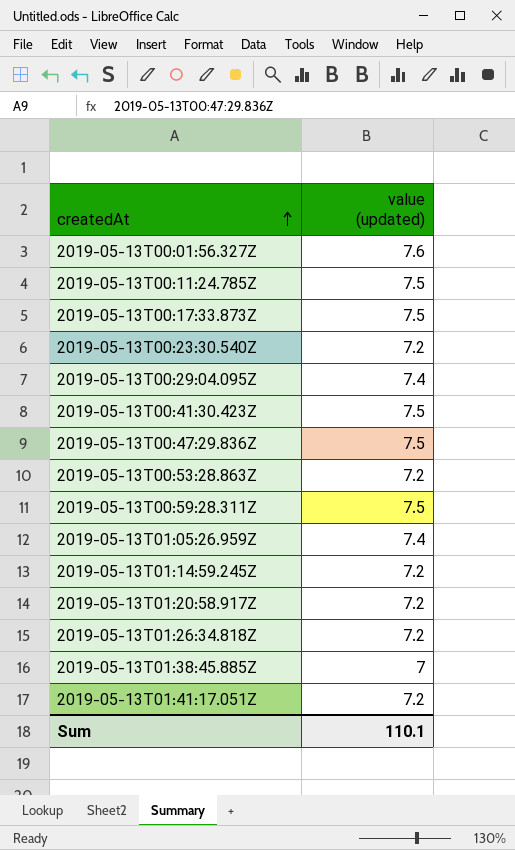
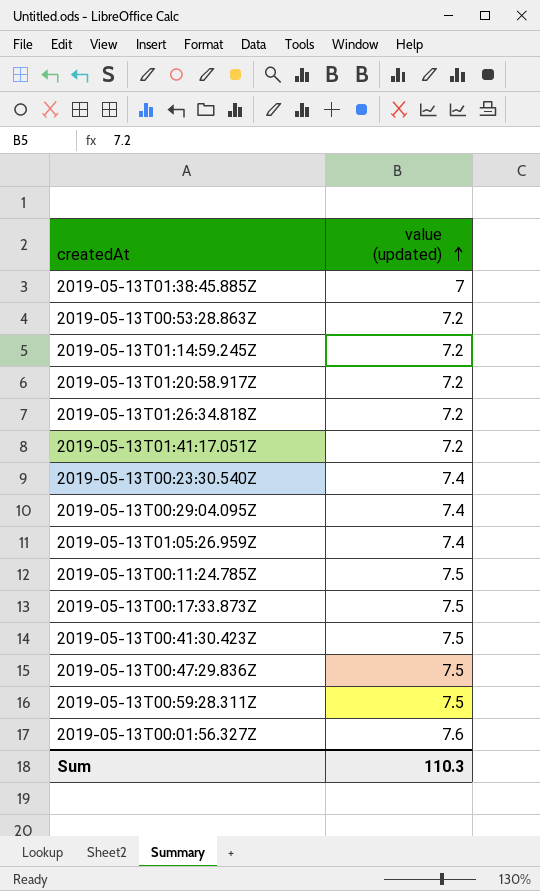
row order: createdAt ascending -> value (updated) ascending
2019-05-13T00:23:30.540Z | value (updated): 7.2 -> 7.4
Sum | value (updated): 110.1 -> 110.3

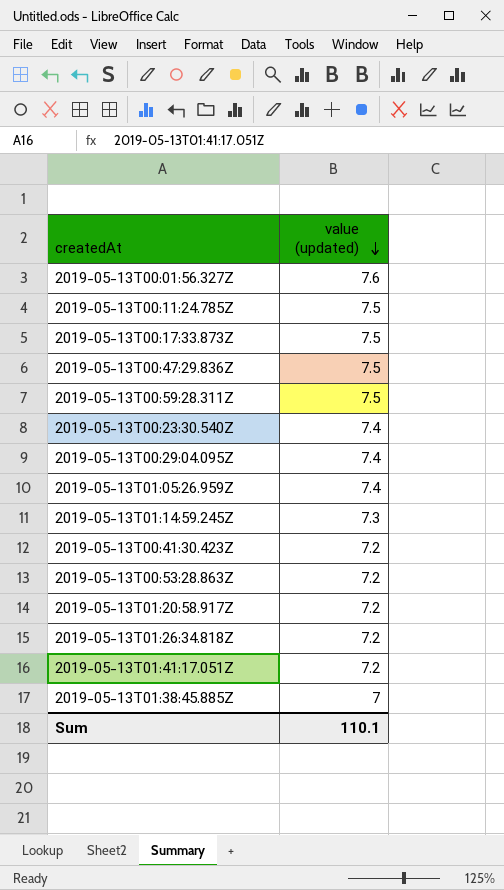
row order: value (updated) ascending -> value (updated) descending
2019-05-13T01:14:59.245Z | value (updated): 7.2 -> 7.3
2019-05-13T00:41:30.423Z | value (updated): 7.5 -> 7.2
Sum | value (updated): 110.3 -> 110.1

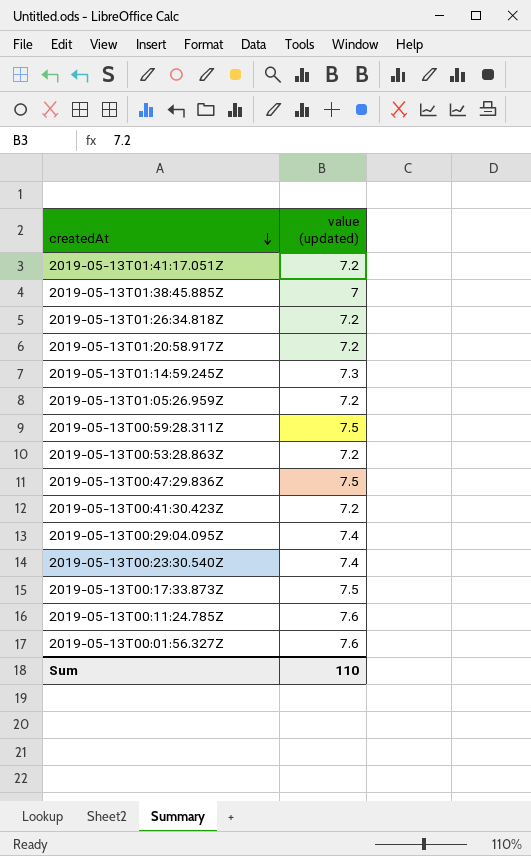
row order: value (updated) descending -> createdAt descending
2019-05-13T01:05:26.959Z | value (updated): 7.4 -> 7.2
2019-05-13T00:11:24.785Z | value (updated): 7.5 -> 7.6
Sum | value (updated): 110.1 -> 110

